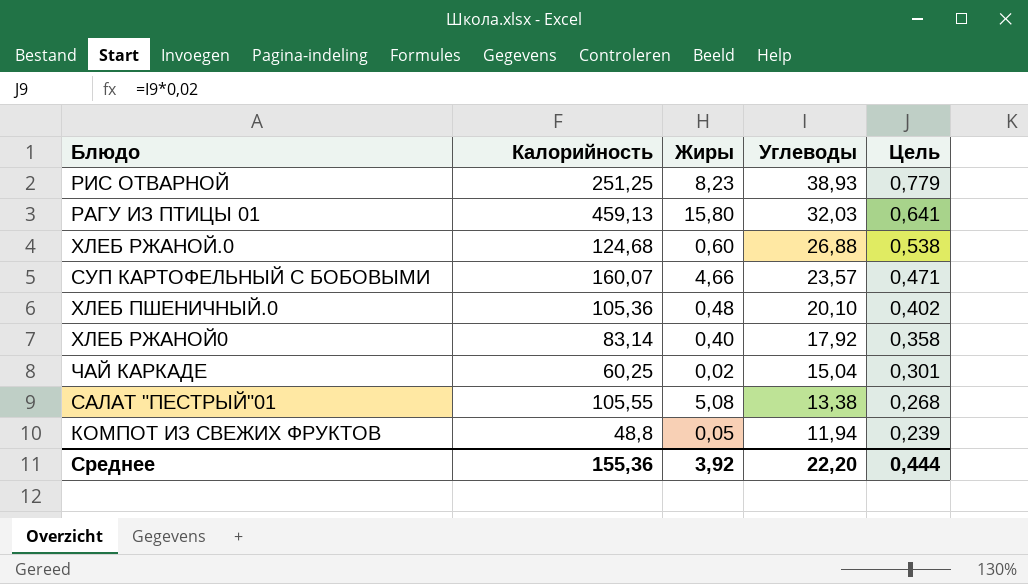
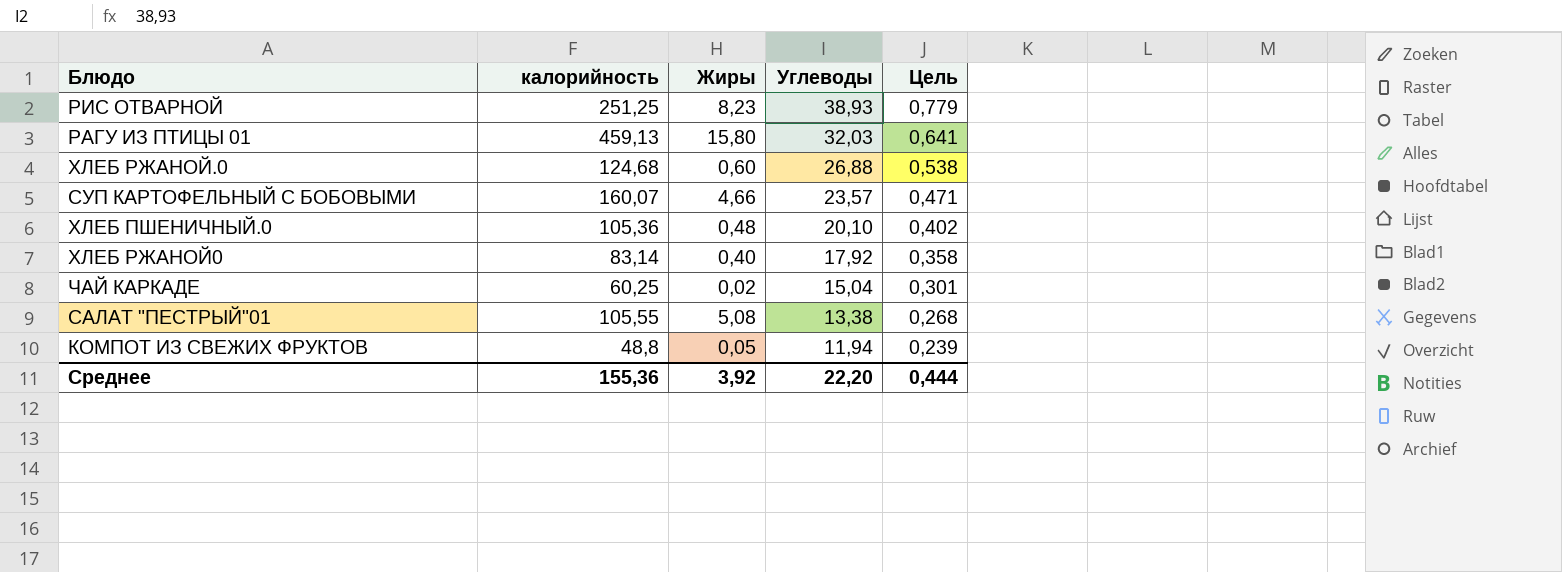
column name: Калорийность -> калорийность

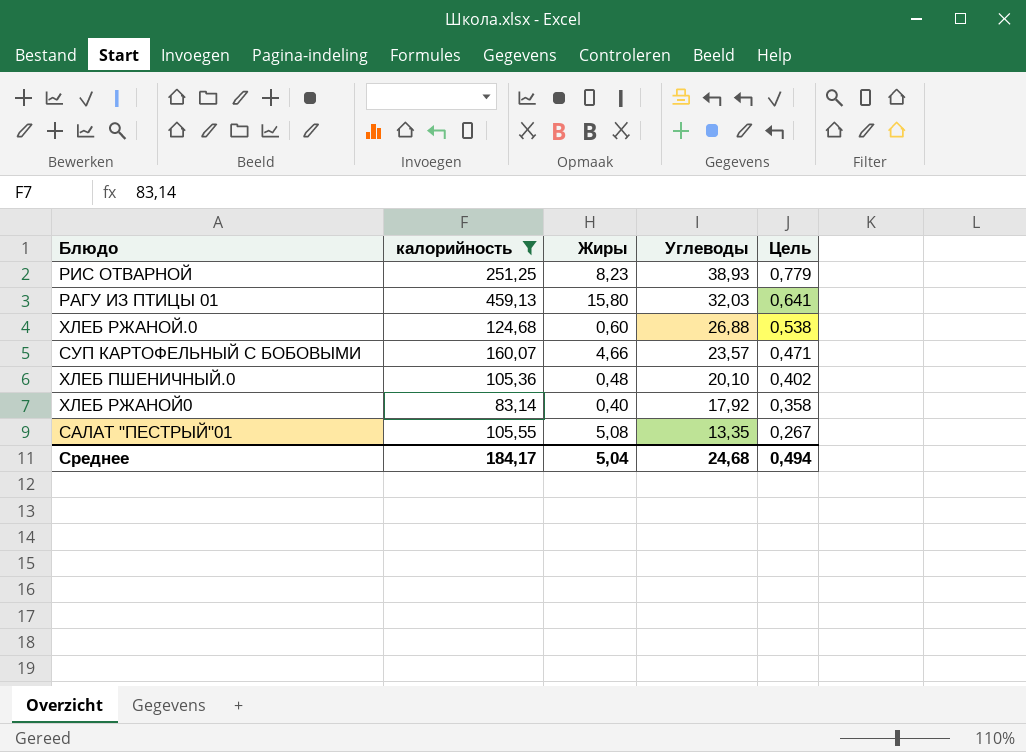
filter: none -> калорийность >= 83,14
САЛАТ "ПЕСТРЫЙ"01 | Углеводы: 13,38 -> 13,35
САЛАТ "ПЕСТРЫЙ"01 | Цель: 0,268 -> 0,267
Среднее | калорийность: 155,36 -> 184,17
Среднее | Жиры: 3,92 -> 5,04
Среднее | Углеводы: 22,20 -> 24,68
Среднее | Цель: 0,444 -> 0,494

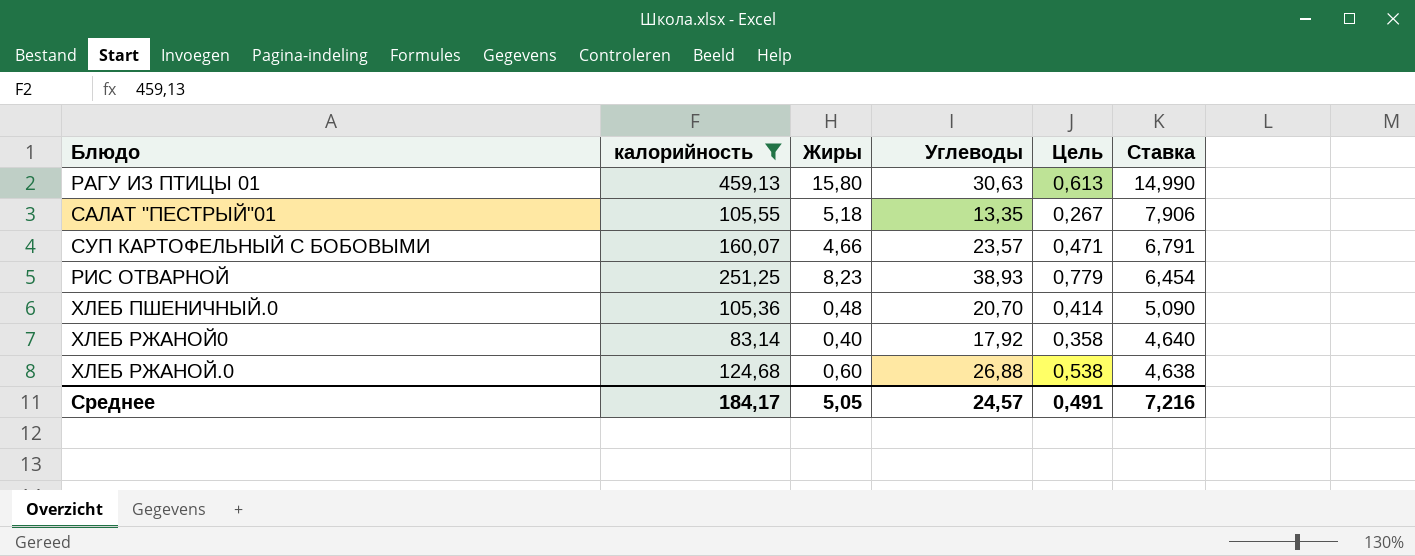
row order: Углеводы descending -> Ставка descending
column Ставка | formula: none -> [калорийность] / [Углеводы]
РАГУ ИЗ ПТИЦЫ 01 | Углеводы: 32,03 -> 30,63
РАГУ ИЗ ПТИЦЫ 01 | Цель: 0,641 -> 0,613
САЛАТ "ПЕСТРЫЙ"01 | Жиры: 5,08 -> 5,18
ХЛЕБ ПШЕНИЧНЫЙ.0 | Углеводы: 20,10 -> 20,70
ХЛЕБ ПШЕНИЧНЫЙ.0 | Цель: 0,402 -> 0,414
Среднее | Жиры: 5,04 -> 5,05
Среднее | Углеводы: 24,68 -> 24,57
Среднее | Цель: 0,494 -> 0,491

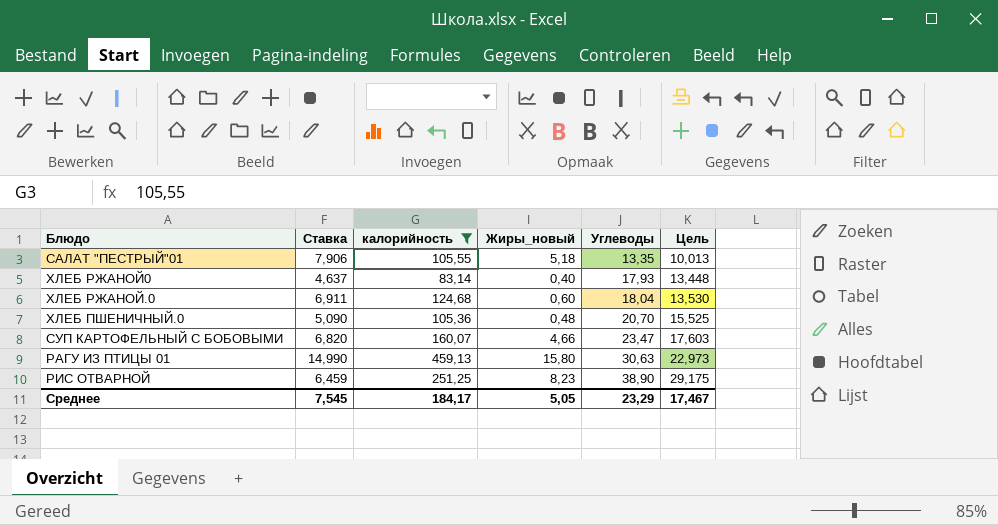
row order: Ставка descending -> Углеводы ascending
column Ставка | position: 6 -> 2
column name: Жиры -> Жиры_новый
column Цель | formula: [Углеводы] * 0,02 -> [Углеводы] * 0,75
ХЛЕБ РЖАНОЙ0 | Ставка: 4,640 -> 4,637
ХЛЕБ РЖАНОЙ0 | Углеводы: 17,92 -> 17,93
ХЛЕБ РЖАНОЙ.0 | Ставка: 4,638 -> 6,911
ХЛЕБ РЖАНОЙ.0 | Углеводы: 26,88 -> 18,04
СУП КАРТОФЕЛЬНЫЙ С БОБОВЫМИ | Ставка: 6,791 -> 6,820
СУП КАРТОФЕЛЬНЫЙ С БОБОВЫМИ | Углеводы: 23,57 -> 23,47
РИС ОТВАРНОЙ | Ставка: 6,454 -> 6,459
РИС ОТВАРНОЙ | Углеводы: 38,93 -> 38,90
Среднее | Ставка: 7,216 -> 7,545
Среднее | Углеводы: 24,57 -> 23,29
Среднее | Цель: 0,491 -> 17,467

